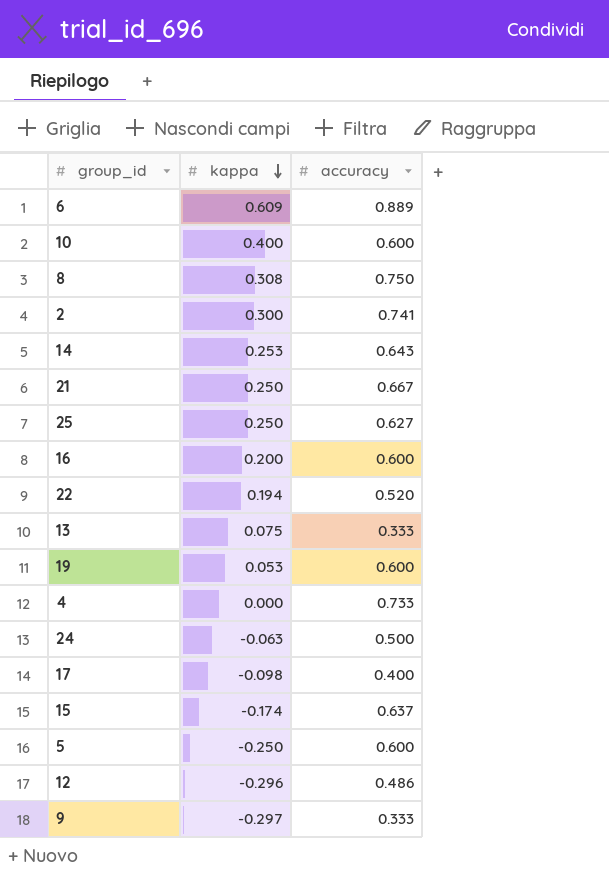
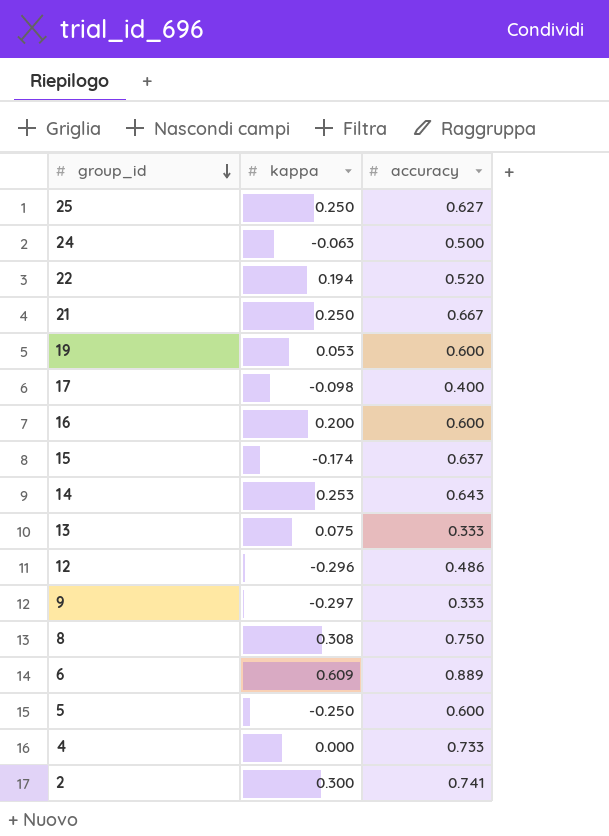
row order: kappa descending -> group_id descending
row 10: 0.400 | 0.600 -> none

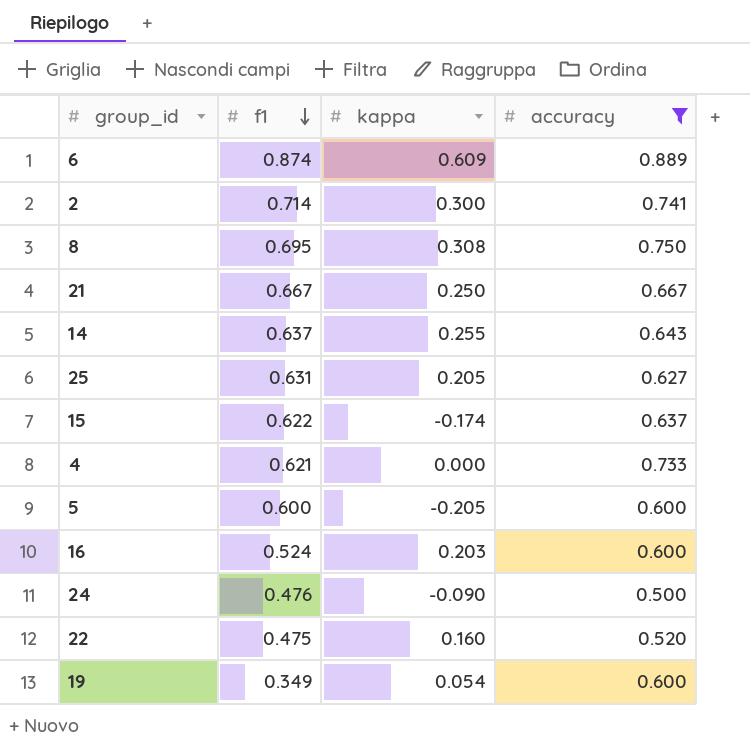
filter: none -> accuracy >= 0.500
row order: group_id descending -> f1 descending
column f1 | position: none -> 2
14 | kappa: 0.253 -> 0.255
25 | kappa: 0.250 -> 0.205
5 | kappa: -0.250 -> -0.205
16 | kappa: 0.200 -> 0.203
24 | kappa: -0.063 -> -0.090
22 | kappa: 0.194 -> 0.160
19 | kappa: 0.053 -> 0.054

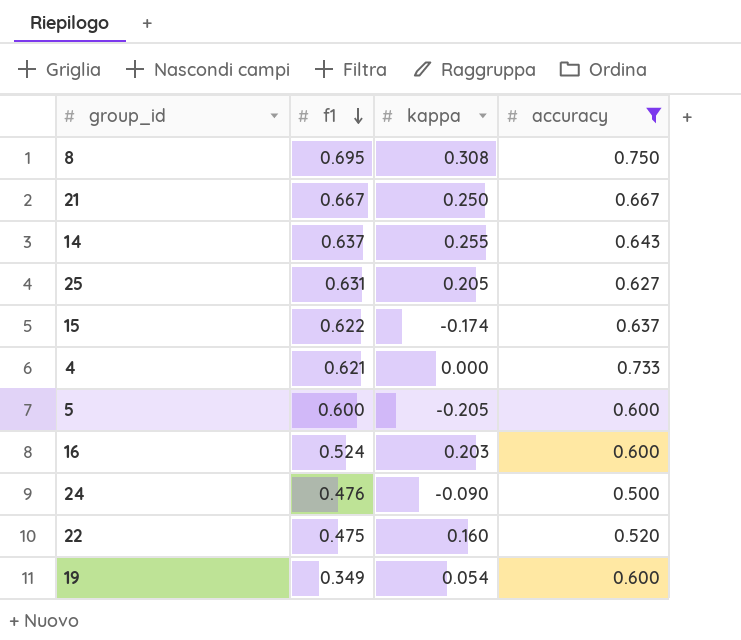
row 6: 0.874 | 0.609 | 0.889 -> none
row 2: 0.714 | 0.300 | 0.741 -> none

